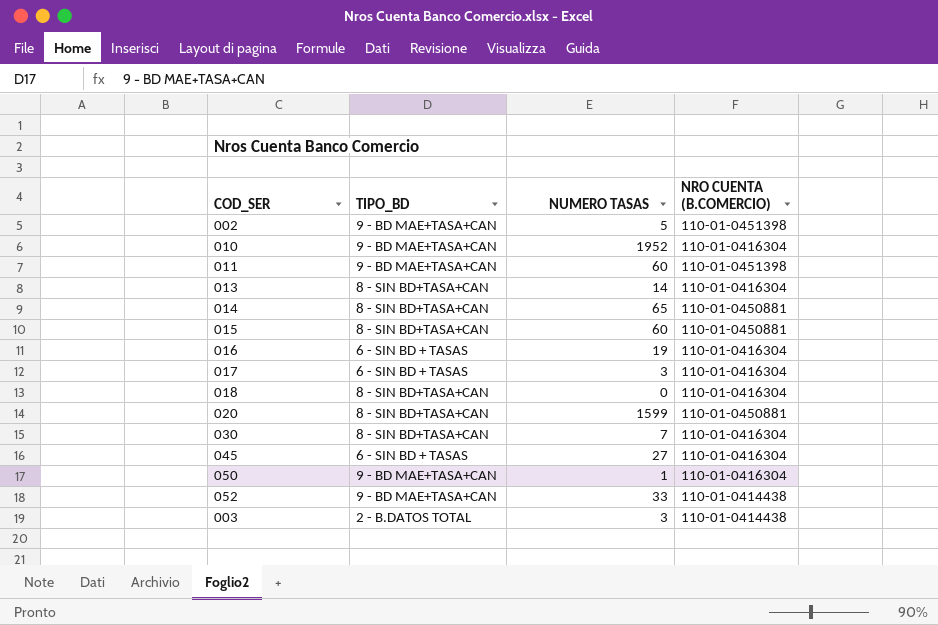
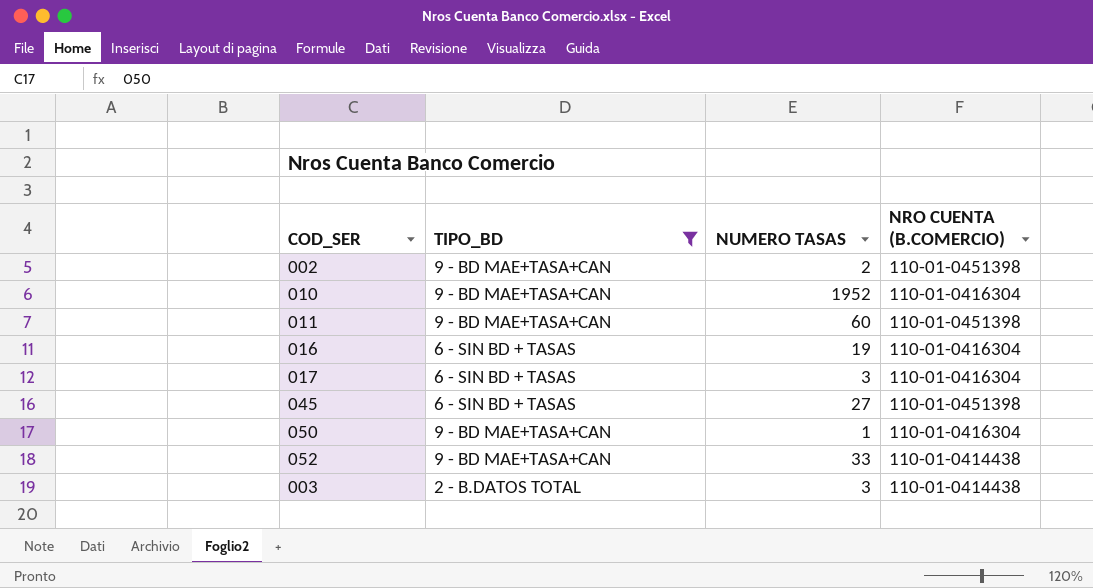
filter: none -> TIPO_BD != 8 - SIN BD+TASA+CAN
002 | NUMERO TASAS: 5 -> 2
045 | NRO CUENTA (B.COMERCIO): 110-01-0416304 -> 110-01-0451398

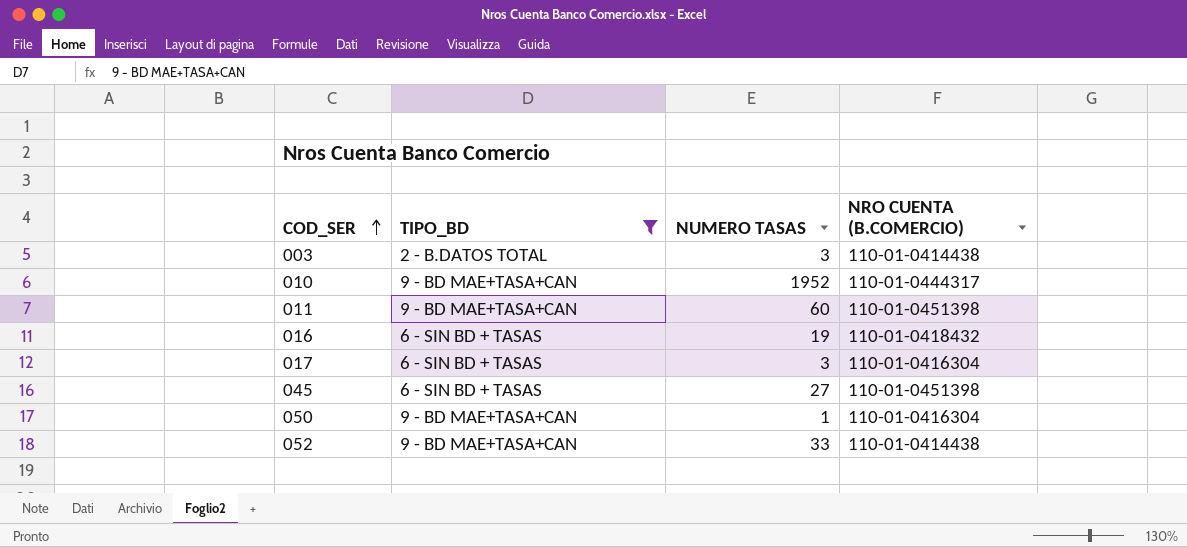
row order: none -> COD_SER ascending
row 002: 9 - BD MAE+TASA+CAN | 2 | 110-01-0451398 -> none
010 | NRO CUENTA (B.COMERCIO): 110-01-0416304 -> 110-01-0444317
016 | NRO CUENTA (B.COMERCIO): 110-01-0416304 -> 110-01-0418432

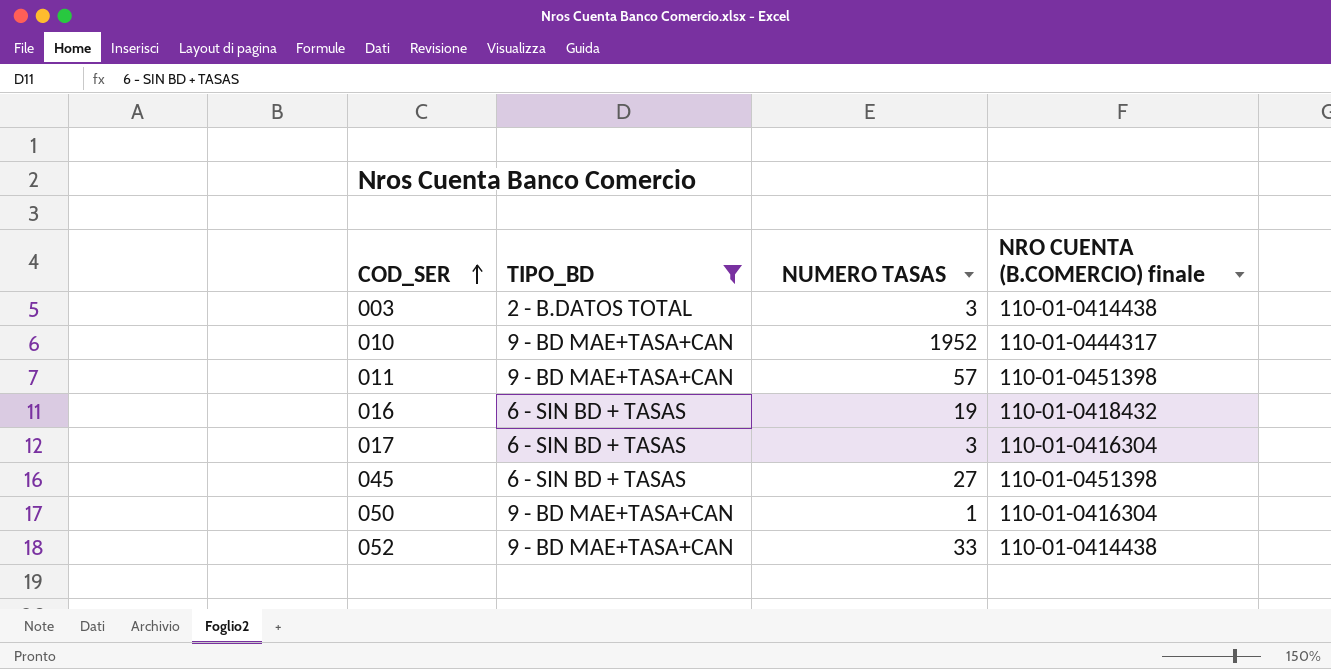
column name: NRO CUENTA (B.COMERCIO) -> NRO CUENTA (B.COMERCIO) finale
011 | NUMERO TASAS: 60 -> 57

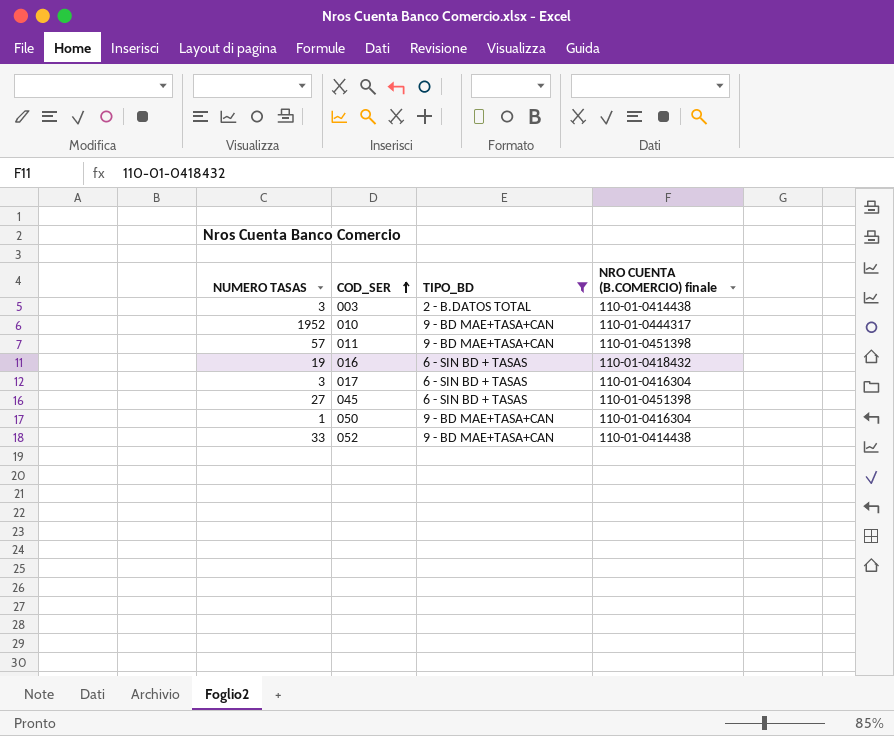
column NUMERO TASAS | position: 3 -> 1

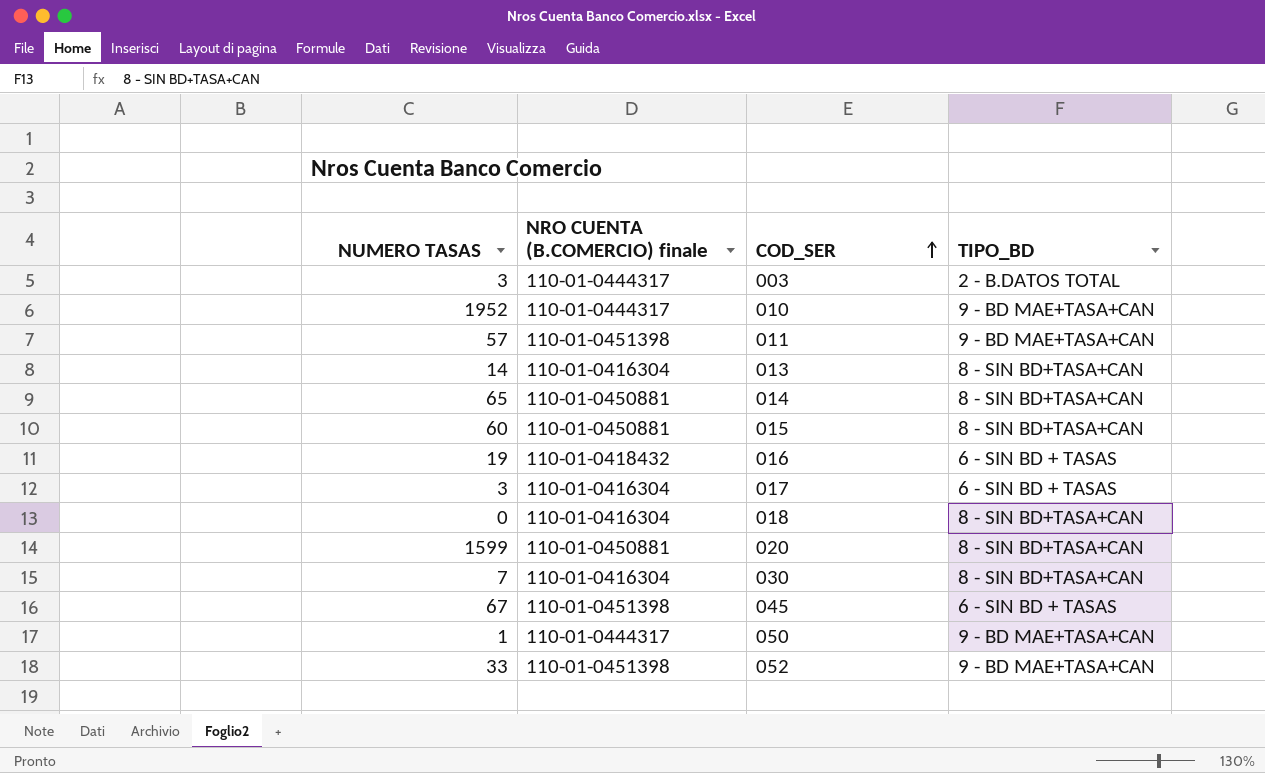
filter: TIPO_BD != 8 - SIN BD+TASA+CAN -> none
column NRO CUENTA (B.COMERCIO) finale | position: 4 -> 2
003 | NRO CUENTA (B.COMERCIO) finale: 110-01-0414438 -> 110-01-0444317
045 | NUMERO TASAS: 27 -> 67
050 | NRO CUENTA (B.COMERCIO) finale: 110-01-0416304 -> 110-01-0444317
052 | NRO CUENTA (B.COMERCIO) finale: 110-01-0414438 -> 110-01-0451398

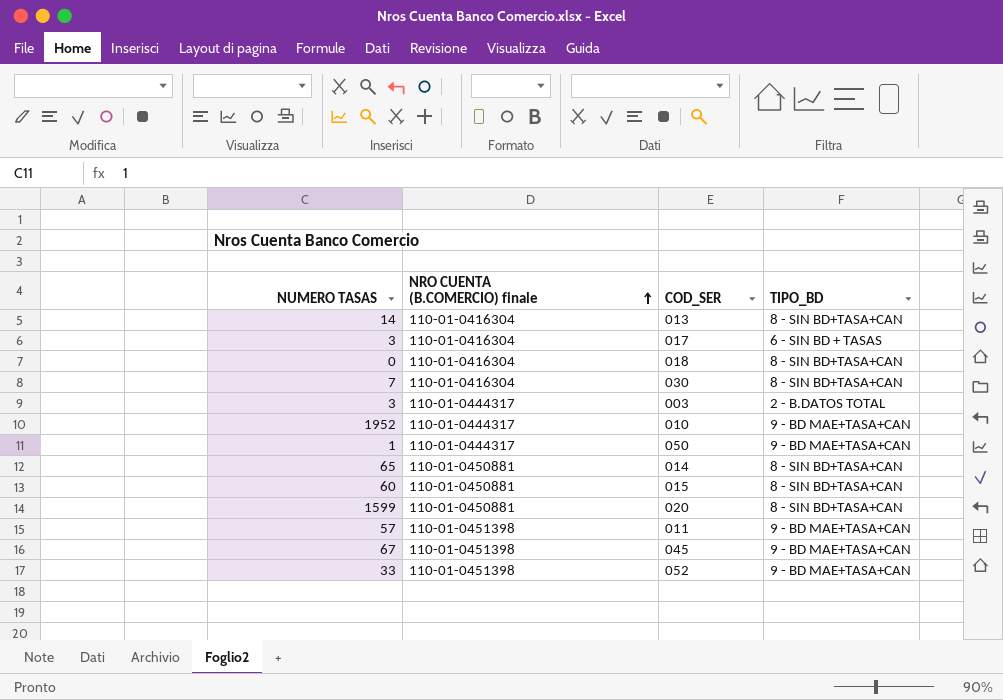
row order: COD_SER ascending -> NRO CUENTA (B.COMERCIO) finale ascending
row 016: 19 | 110-01-0418432 | 6 - SIN BD + TASAS -> none
045 | TIPO_BD: 6 - SIN BD + TASAS -> 9 - BD MAE+TASA+CAN

